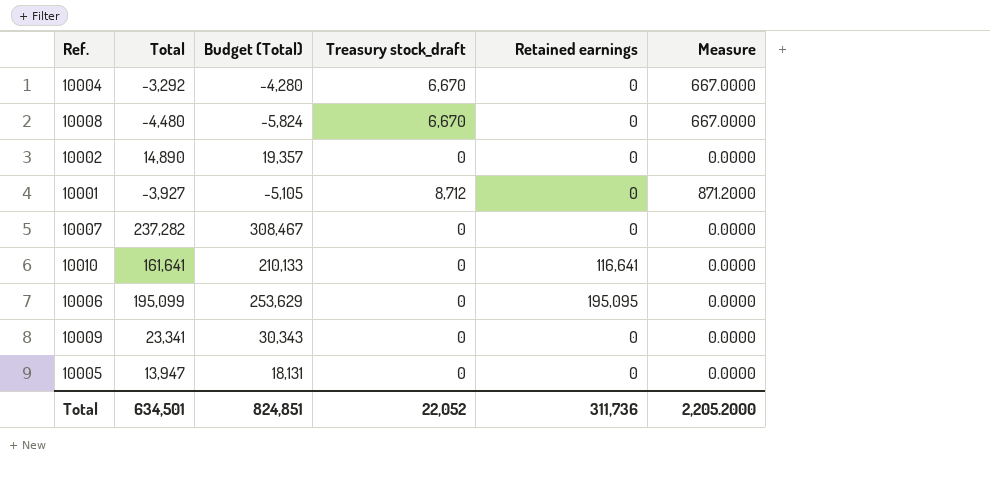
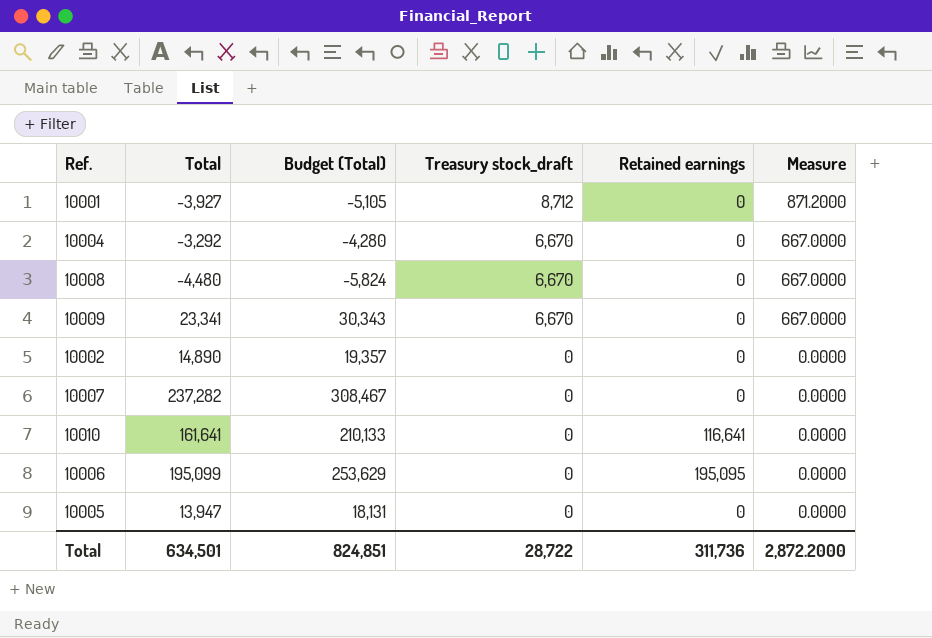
row order: none -> Treasury stock_draft descending
10009 | Treasury stock_draft: 0 -> 6,670
10009 | Measure: 0.0000 -> 667.0000
Total | Treasury stock_draft: 22,052 -> 28,722
Total | Measure: 2,205.2000 -> 2,872.2000

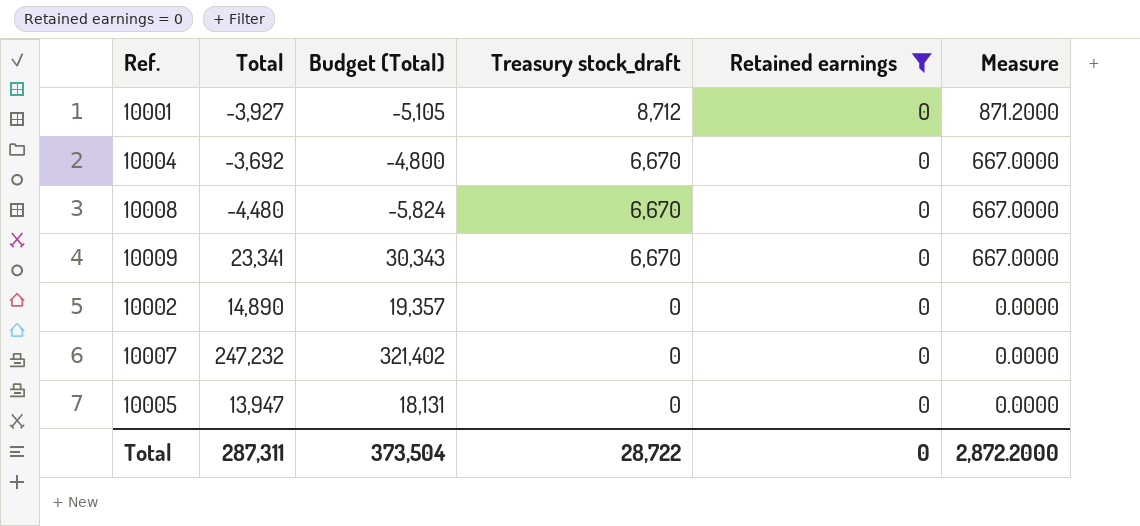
filter: none -> Retained earnings = 0
10004 | Total: -3,292 -> -3,692
10004 | Budget (Total): -4,280 -> -4,800
10007 | Total: 237,282 -> 247,232
10007 | Budget (Total): 308,467 -> 321,402
Total | Total: 634,501 -> 287,311
Total | Budget (Total): 824,851 -> 373,504
Total | Retained earnings: 311,736 -> 0

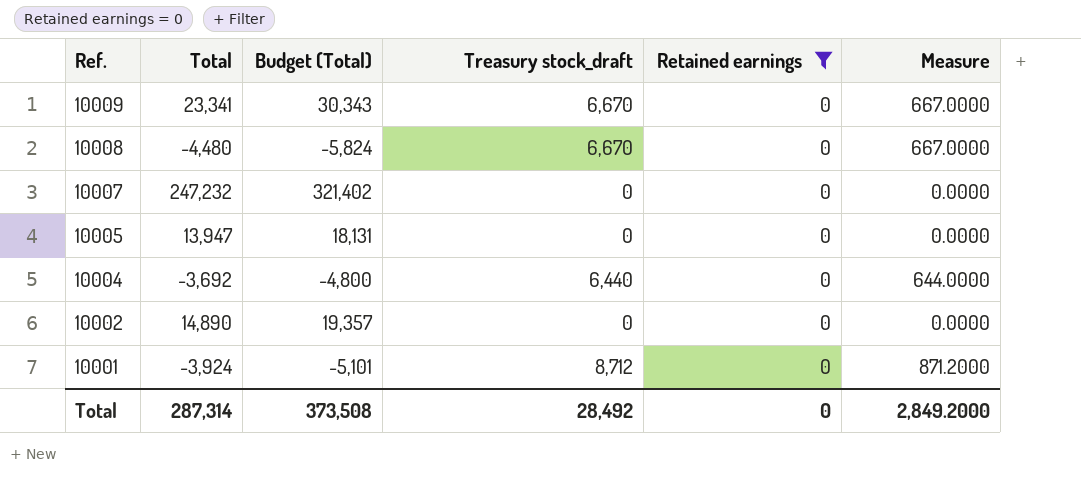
row order: Treasury stock_draft descending -> Ref. descending
10004 | Treasury stock_draft: 6,670 -> 6,440
10004 | Measure: 667.0000 -> 644.0000
10001 | Total: -3,927 -> -3,924
10001 | Budget (Total): -5,105 -> -5,101
Total | Total: 287,311 -> 287,314
Total | Budget (Total): 373,504 -> 373,508
Total | Treasury stock_draft: 28,722 -> 28,492
Total | Measure: 2,872.2000 -> 2,849.2000

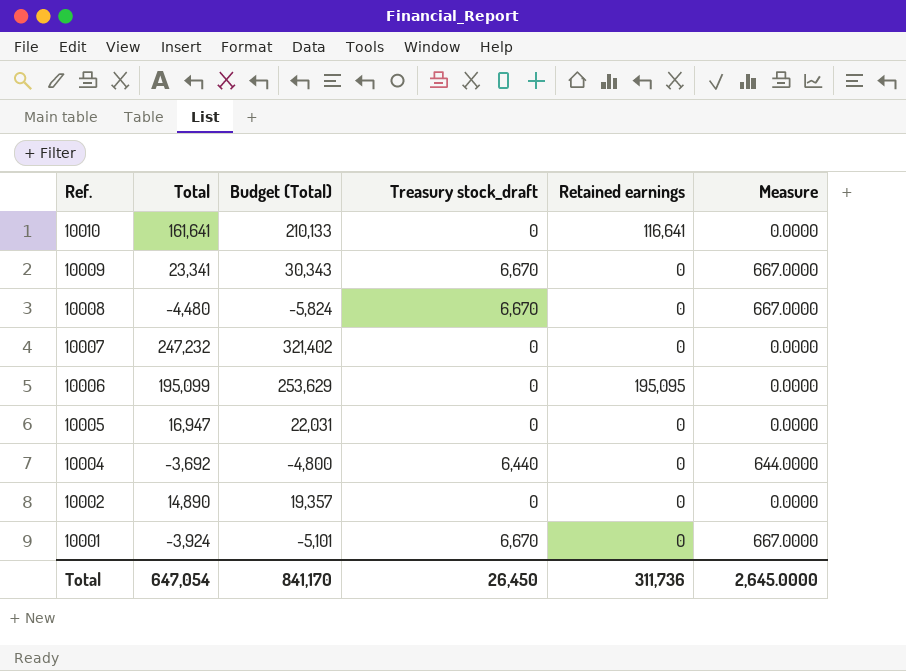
filter: Retained earnings = 0 -> none
10005 | Total: 13,947 -> 16,947
10005 | Budget (Total): 18,131 -> 22,031
10001 | Treasury stock_draft: 8,712 -> 6,670
10001 | Measure: 871.2000 -> 667.0000
Total | Total: 287,314 -> 647,054
Total | Budget (Total): 373,508 -> 841,170
Total | Treasury stock_draft: 28,492 -> 26,450
Total | Retained earnings: 0 -> 311,736
Total | Measure: 2,849.2000 -> 2,645.0000

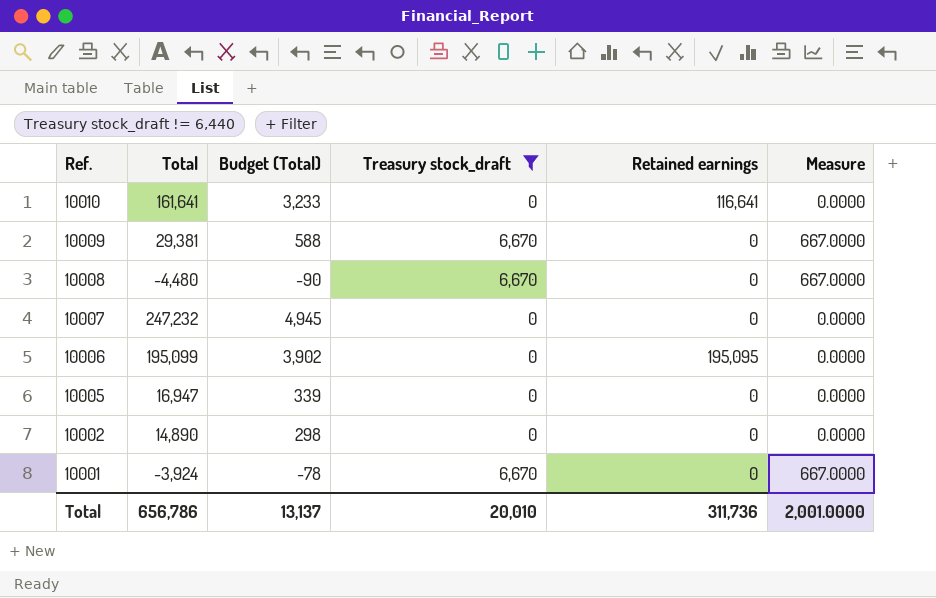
filter: none -> Treasury stock_draft != 6,440
column Budget (Total) | formula: [Total] * 1.3 -> [Total] * 0.02
10009 | Total: 23,341 -> 29,381
Total | Total: 647,054 -> 656,786
Total | Budget (Total): 841,170 -> 13,137
Total | Treasury stock_draft: 26,450 -> 20,010
Total | Measure: 2,645.0000 -> 2,001.0000

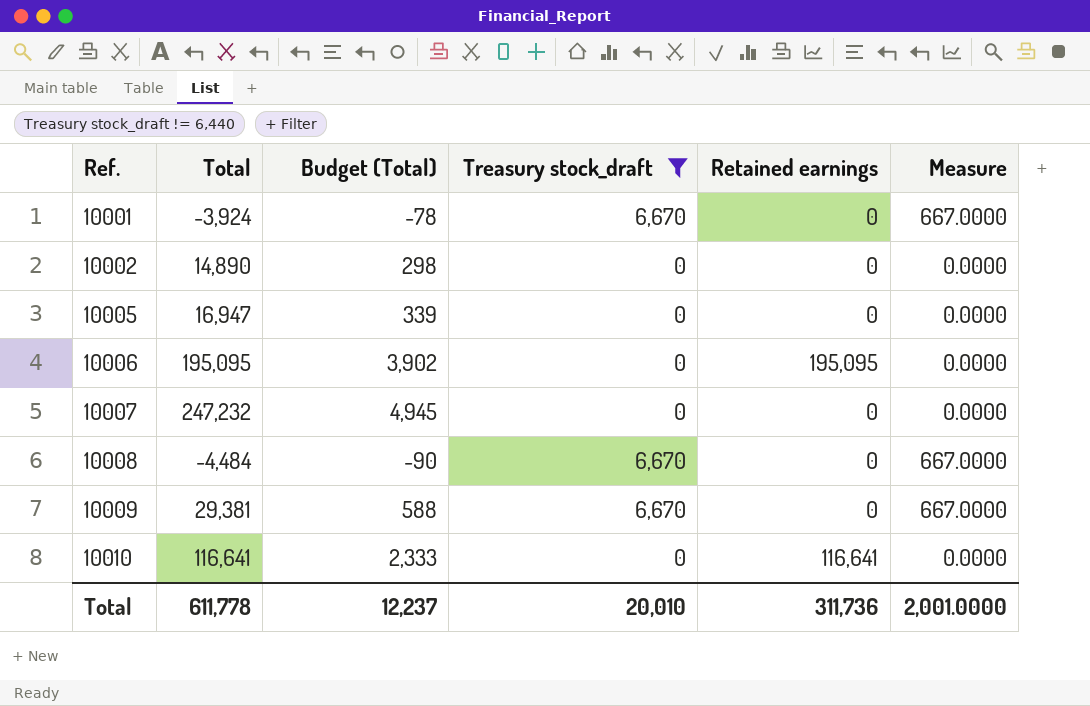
row order: Ref. descending -> Ref. ascending
10006 | Total: 195,099 -> 195,095
10008 | Total: -4,480 -> -4,484
10010 | Total: 161,641 -> 116,641
10010 | Budget (Total): 3,233 -> 2,333
Total | Total: 656,786 -> 611,778
Total | Budget (Total): 13,137 -> 12,237

